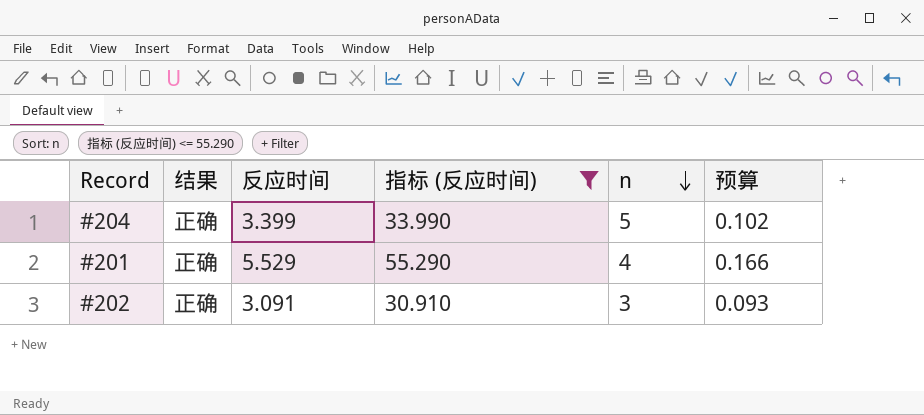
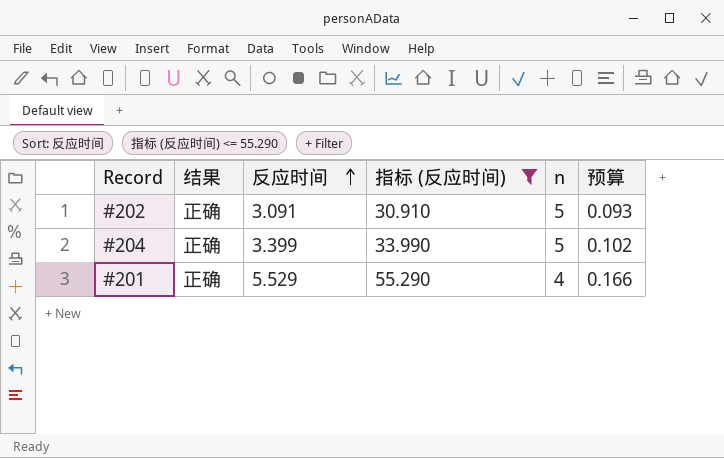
row order: n descending -> 反应时间 ascending
#202 | n: 3 -> 5

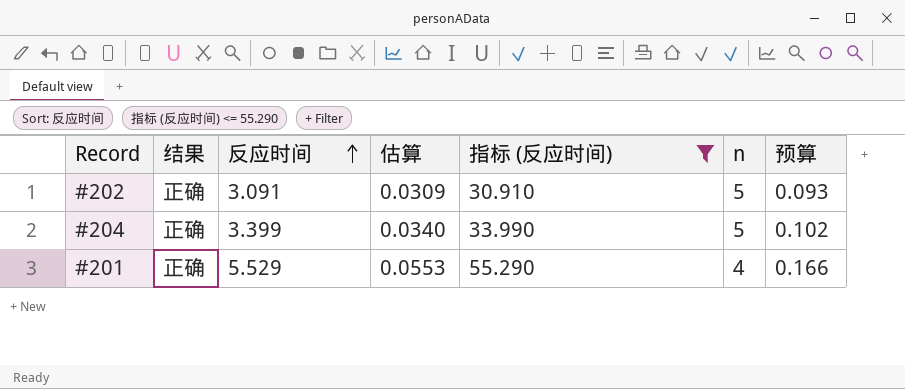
column 估算 | formula: none -> [反应时间] * 0.01

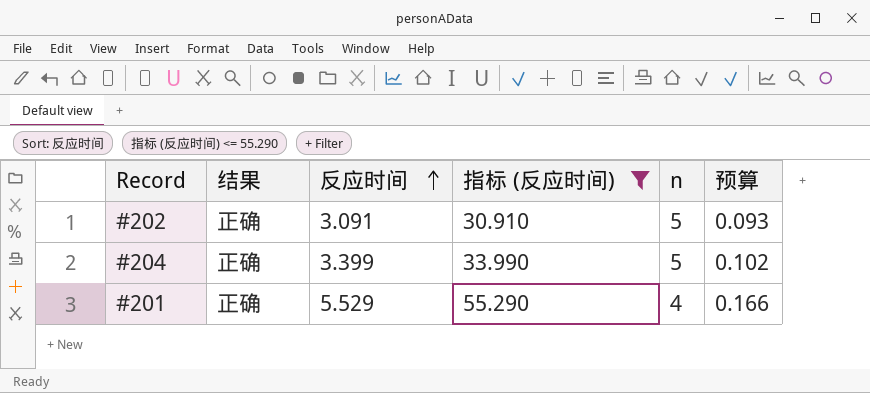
column 估算 | formula: [反应时间] * 0.01 -> none

